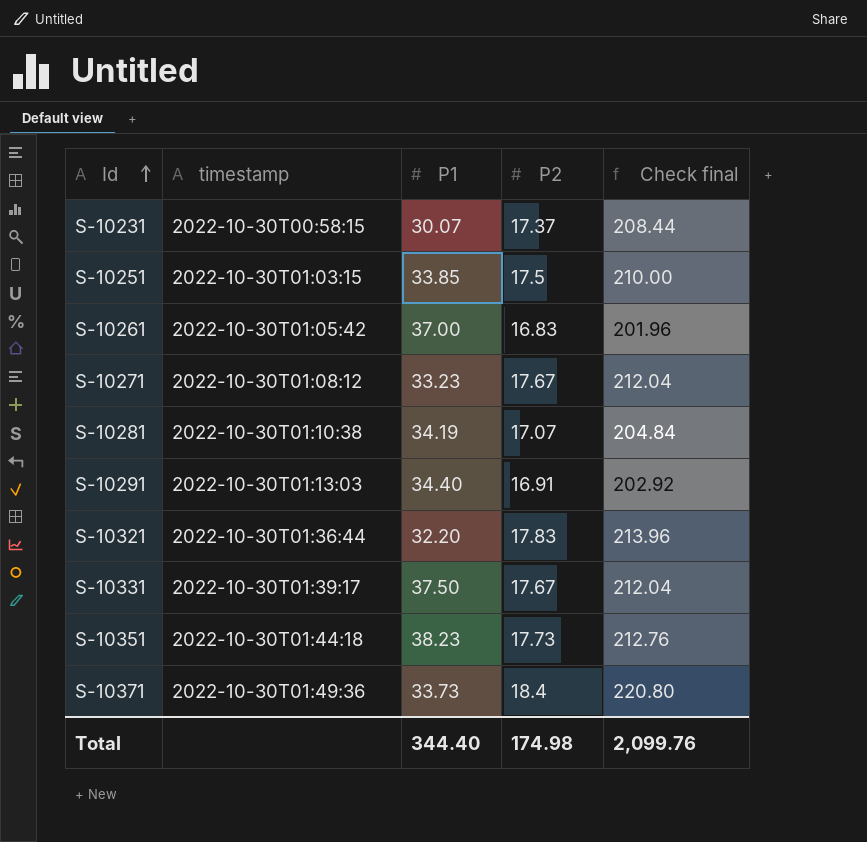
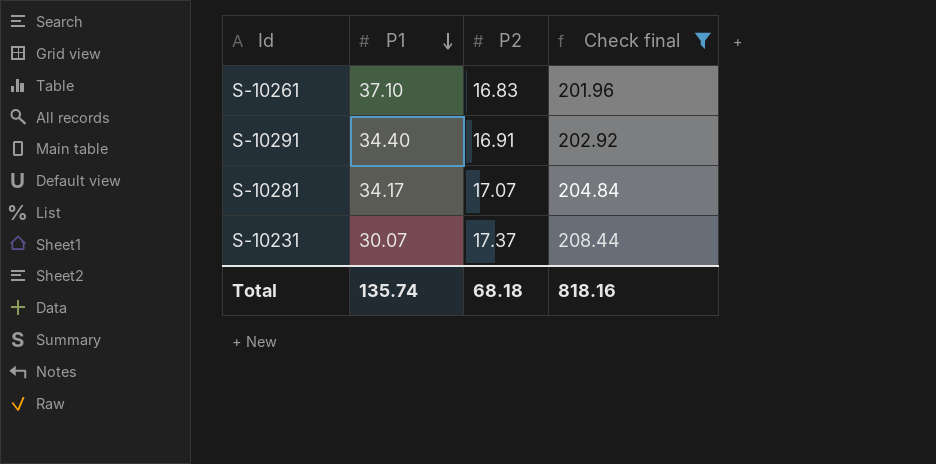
filter: none -> Check final <= 208.44
row order: Id ascending -> P1 descending
column timestamp | position: 2 -> none
S-10261 | P1: 37.00 -> 37.10
S-10281 | P1: 34.19 -> 34.17
Total | P1: 344.40 -> 135.74
Total | P2: 174.98 -> 68.18
Total | Check final: 2,099.76 -> 818.16

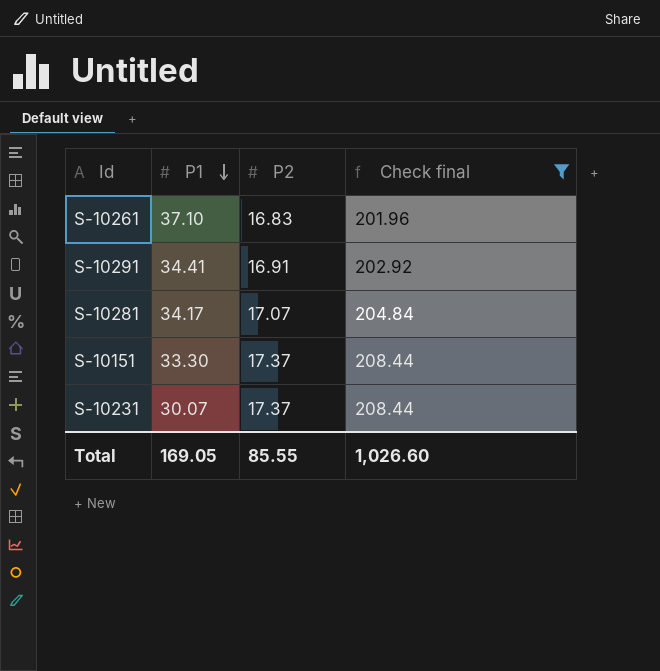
S-10291 | P1: 34.40 -> 34.41
row S-10151: none -> 33.30 | 17.37 | 208.44
Total | P1: 135.74 -> 169.05
Total | P2: 68.18 -> 85.55
Total | Check final: 818.16 -> 1,026.60

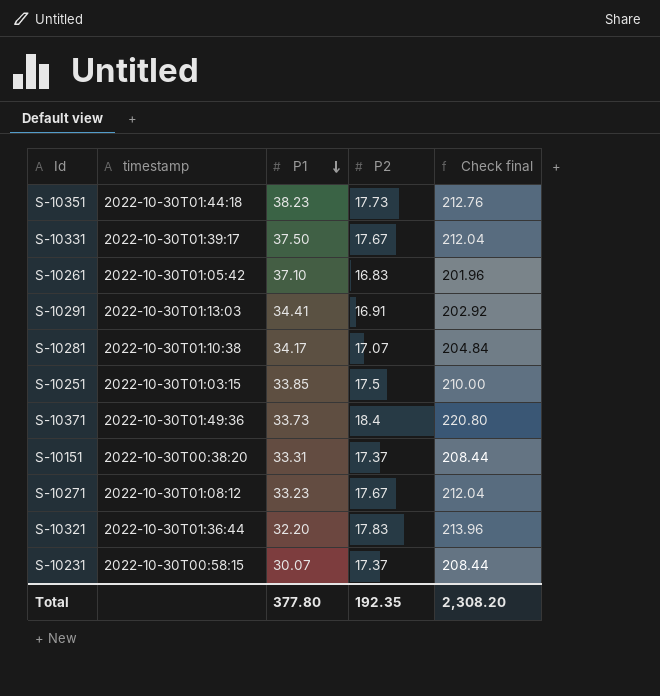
filter: Check final <= 208.44 -> none
column timestamp | position: none -> 2
S-10151 | P1: 33.30 -> 33.31
Total | P1: 169.05 -> 377.80
Total | P2: 85.55 -> 192.35
Total | Check final: 1,026.60 -> 2,308.20

